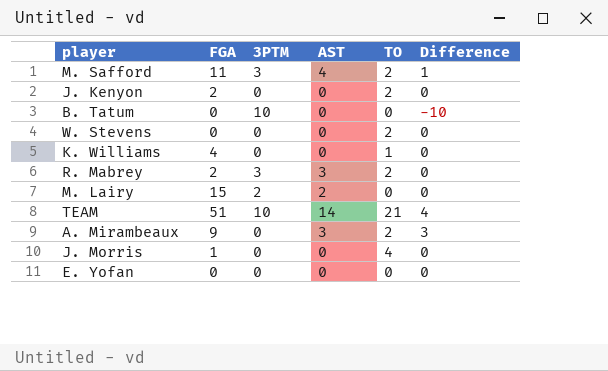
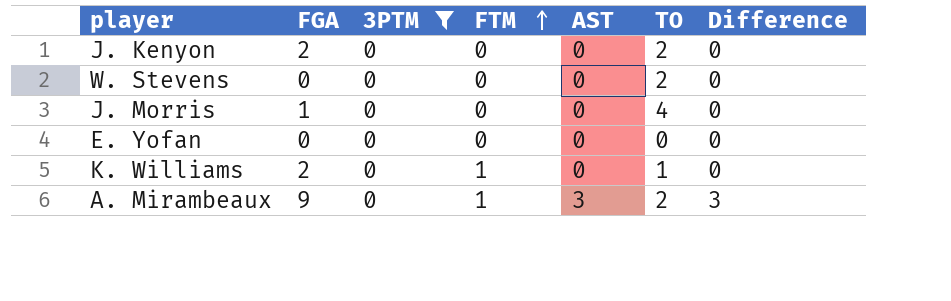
filter: none -> 3PTM = 0
row order: none -> FTM ascending
column FTM | position: none -> 4
K. Williams | FGA: 4 -> 2

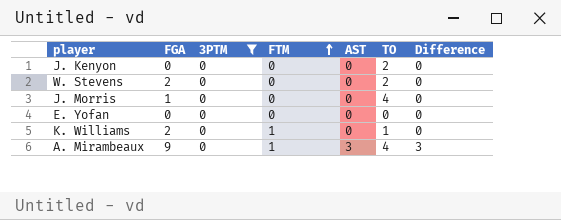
J. Kenyon | FGA: 2 -> 0
W. Stevens | FGA: 0 -> 2
A. Mirambeaux | TO: 2 -> 4

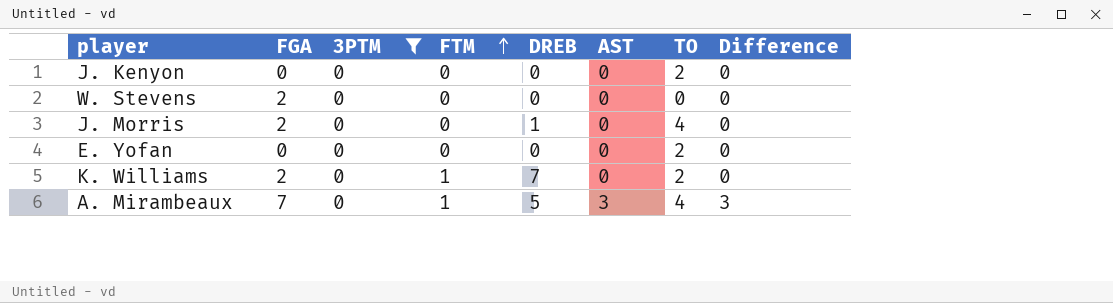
column DREB | position: none -> 5
W. Stevens | TO: 2 -> 0
J. Morris | FGA: 1 -> 2
E. Yofan | TO: 0 -> 2
K. Williams | TO: 1 -> 2
A. Mirambeaux | FGA: 9 -> 7

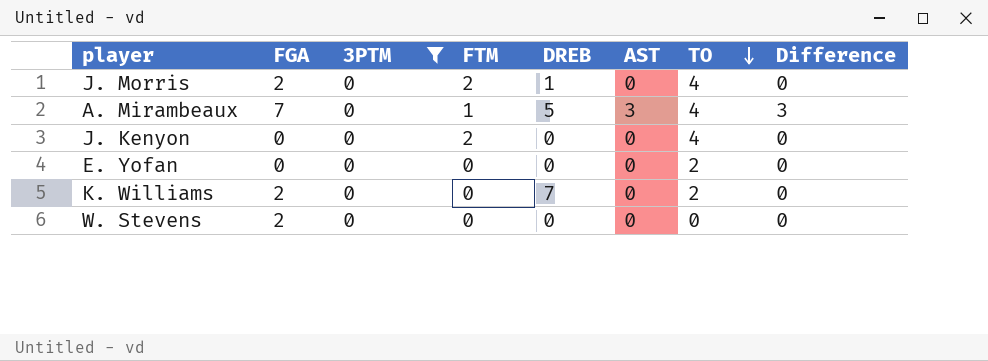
row order: FTM ascending -> TO descending
J. Morris | FTM: 0 -> 2
J. Kenyon | FTM: 0 -> 2
J. Kenyon | TO: 2 -> 4
K. Williams | FTM: 1 -> 0

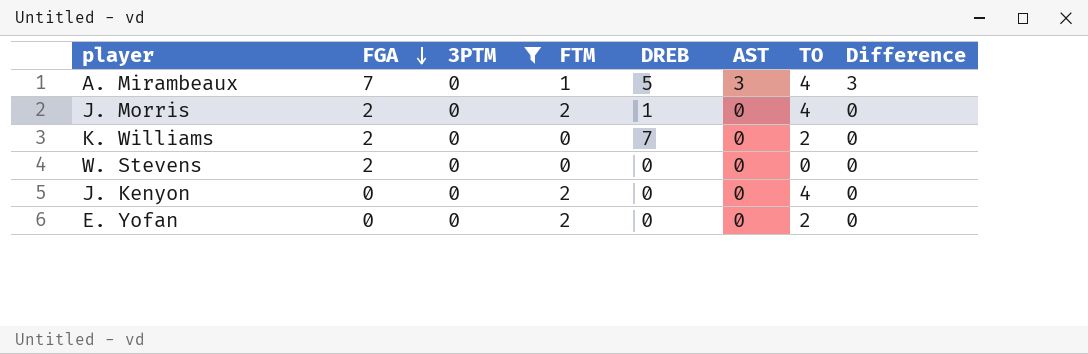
row order: TO descending -> FGA descending
E. Yofan | FTM: 0 -> 2

